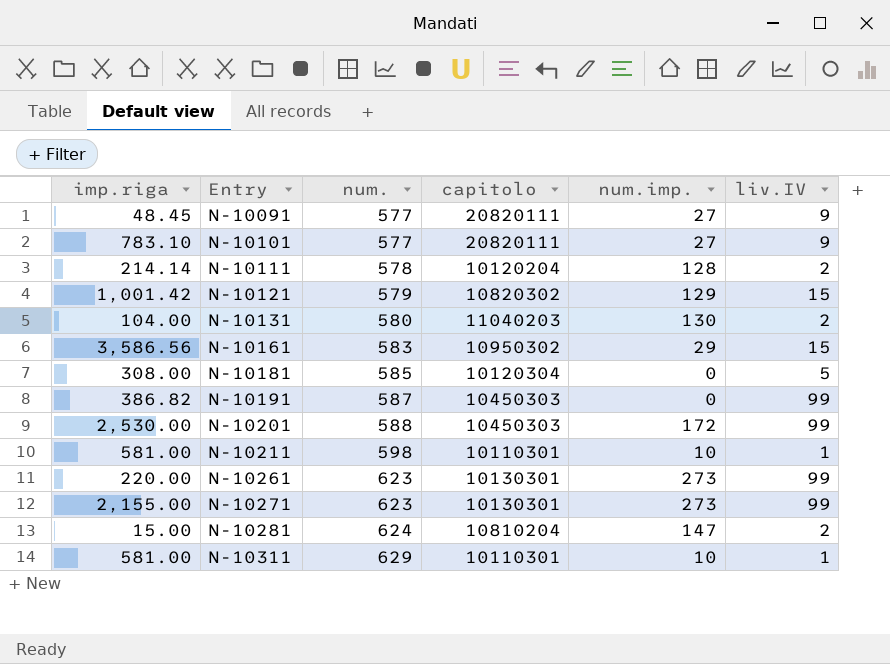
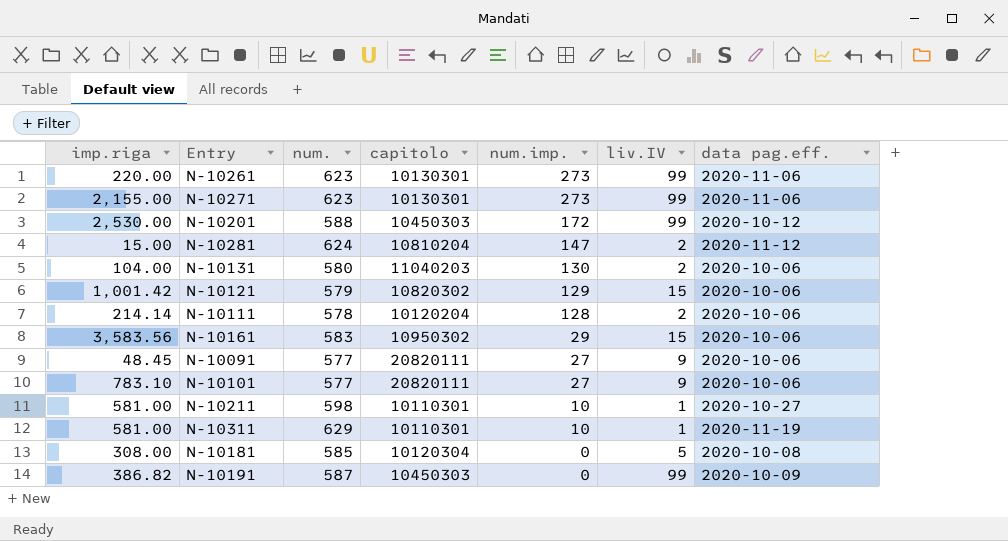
row order: Entry ascending -> num.imp. descending
column data pag.eff. | position: none -> 7
N-10161 | imp.riga: 3,586.56 -> 3,583.56

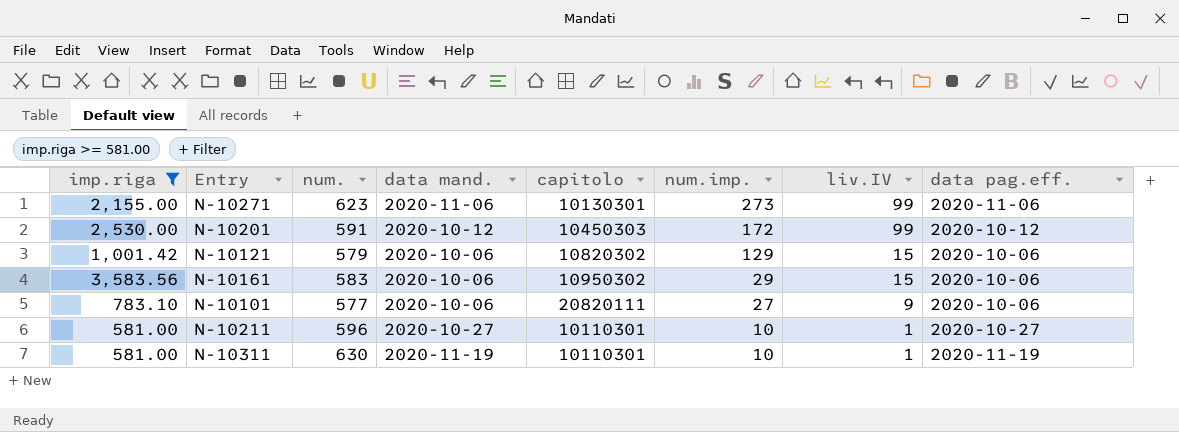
filter: none -> imp.riga >= 581.00
column data mand. | position: none -> 4
N-10201 | num.: 588 -> 591
N-10211 | num.: 598 -> 596
N-10311 | num.: 629 -> 630

